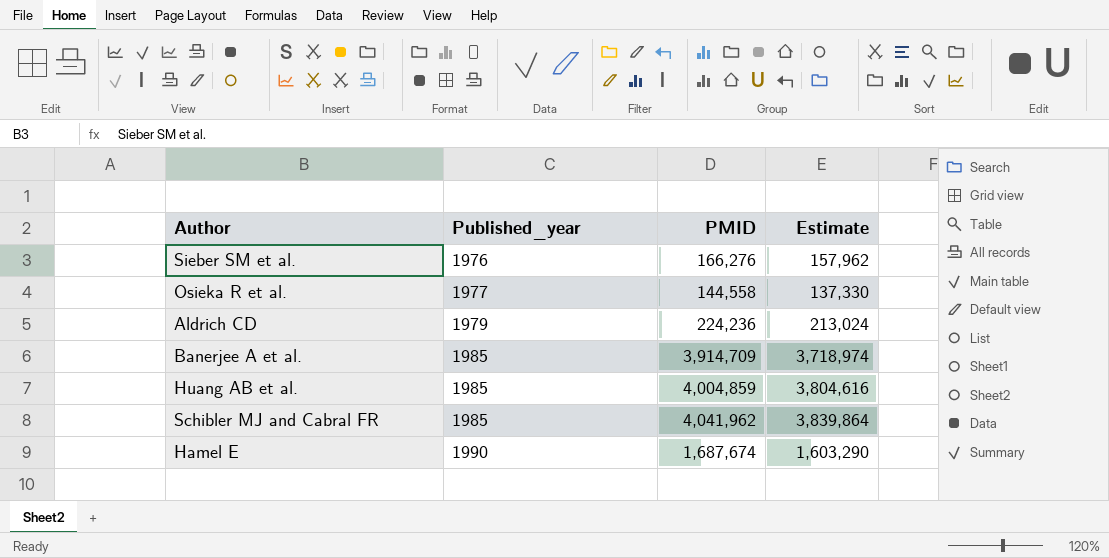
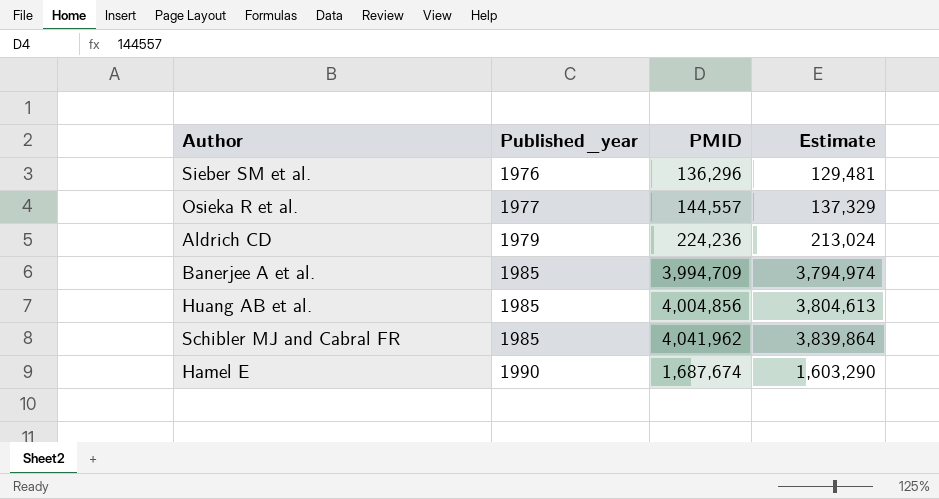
Sieber SM et al. | PMID: 166,276 -> 136,296
Sieber SM et al. | Estimate: 157,962 -> 129,481
Osieka R et al. | PMID: 144,558 -> 144,557
Osieka R et al. | Estimate: 137,330 -> 137,329
Banerjee A et al. | PMID: 3,914,709 -> 3,994,709
Banerjee A et al. | Estimate: 3,718,974 -> 3,794,974
Huang AB et al. | PMID: 4,004,859 -> 4,004,856
Huang AB et al. | Estimate: 3,804,616 -> 3,804,613

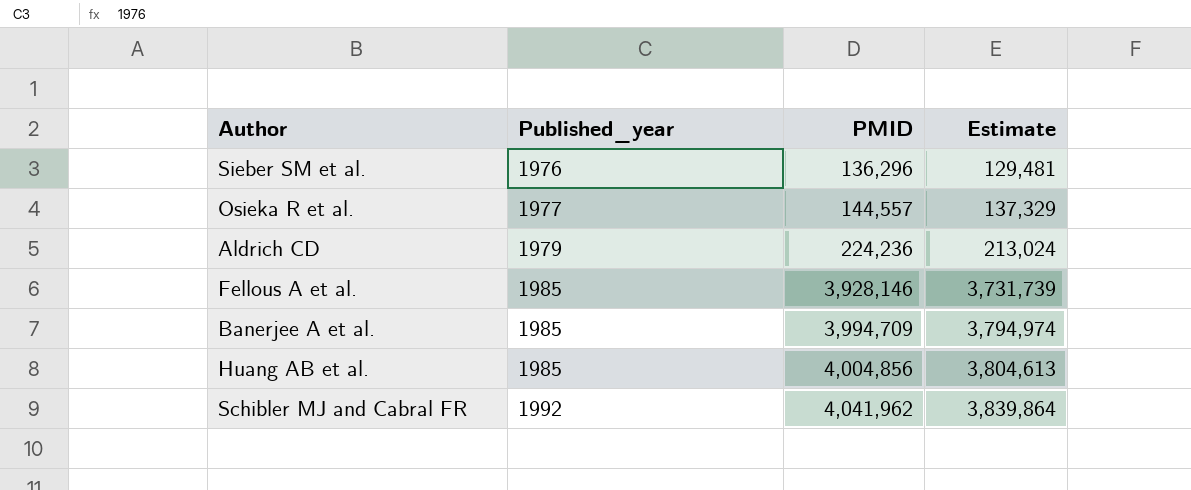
row Hamel E: 1990 | 1,687,674 | 1,603,290 -> none
row Fellous A et al.: none -> 1985 | 3,928,146 | 3,731,739
Schibler MJ and Cabral FR | Published_year: 1985 -> 1992

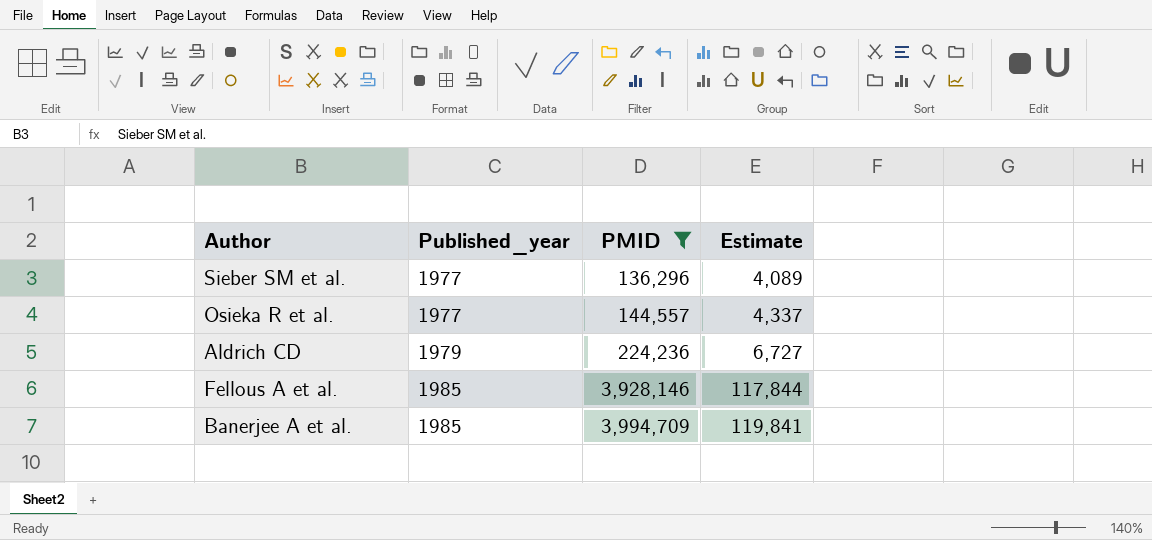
filter: none -> PMID <= 3,994,709
column Estimate | formula: [PMID] * 0.95 -> [PMID] * 0.03
Sieber SM et al. | Published_year: 1976 -> 1977

